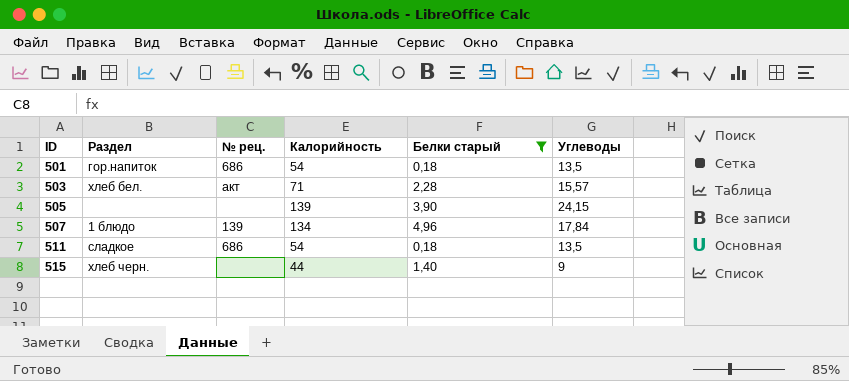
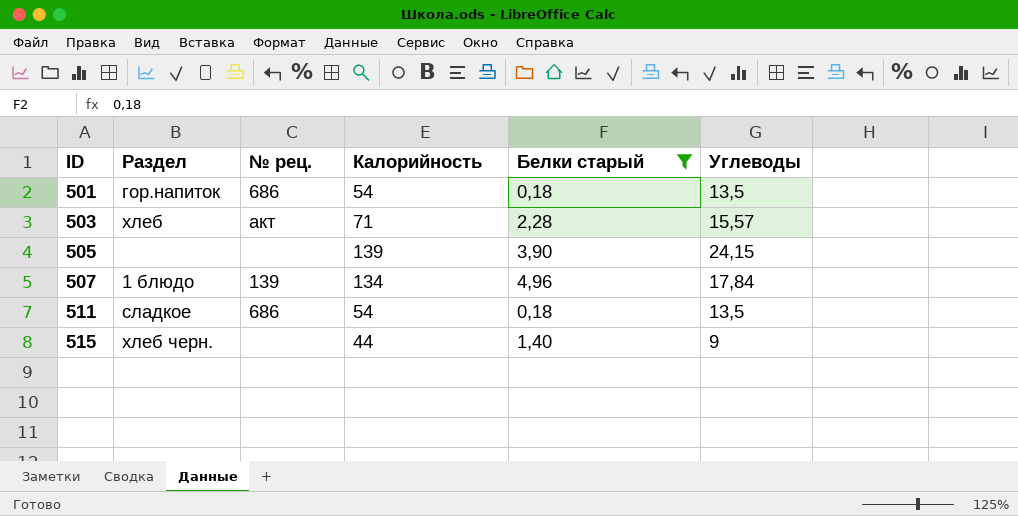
503 | Раздел: хлеб бел. -> хлеб

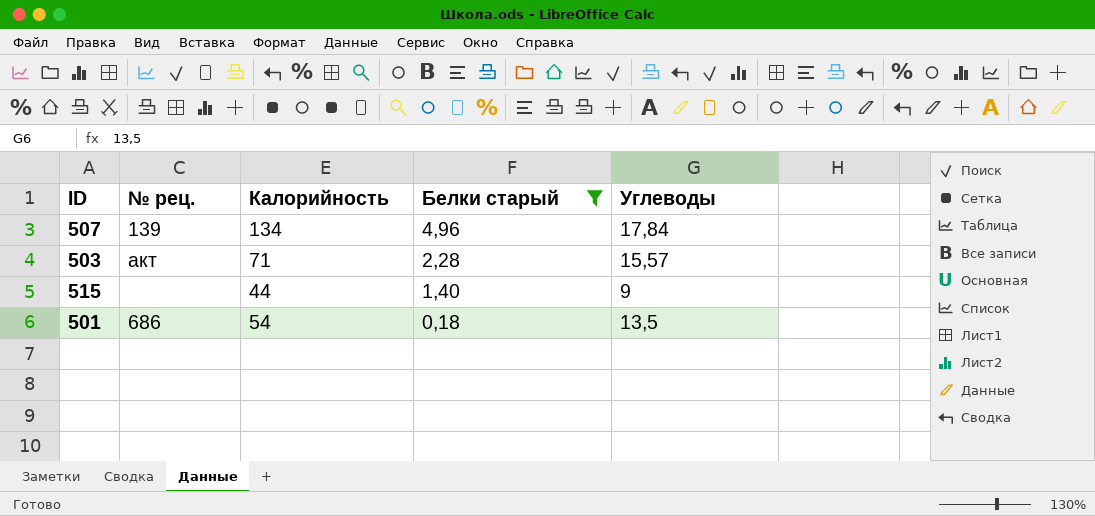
row order: ID ascending -> Белки старый descending
column Раздел | position: 2 -> none
row 505: none | none | 139 | 3,90 | 24,15 -> none
row 511: сладкое | 686 | 54 | 0,18 | 13,5 -> none

